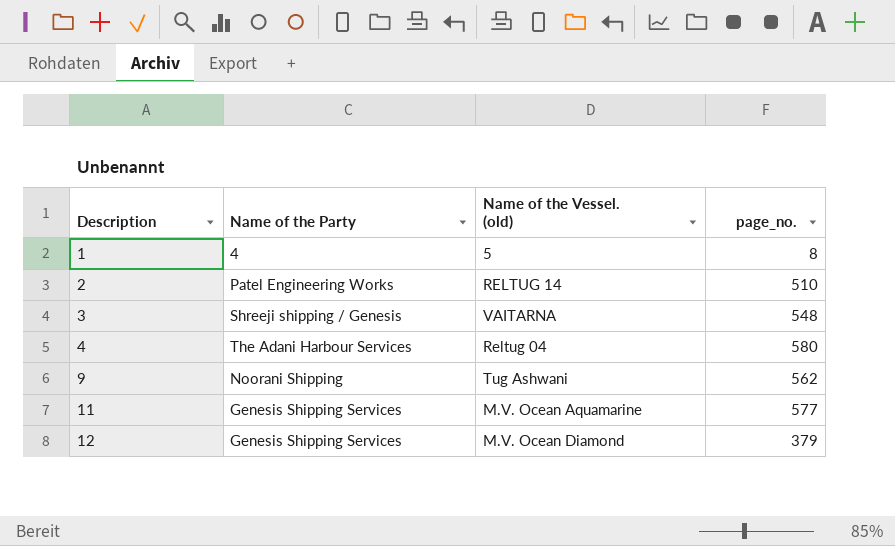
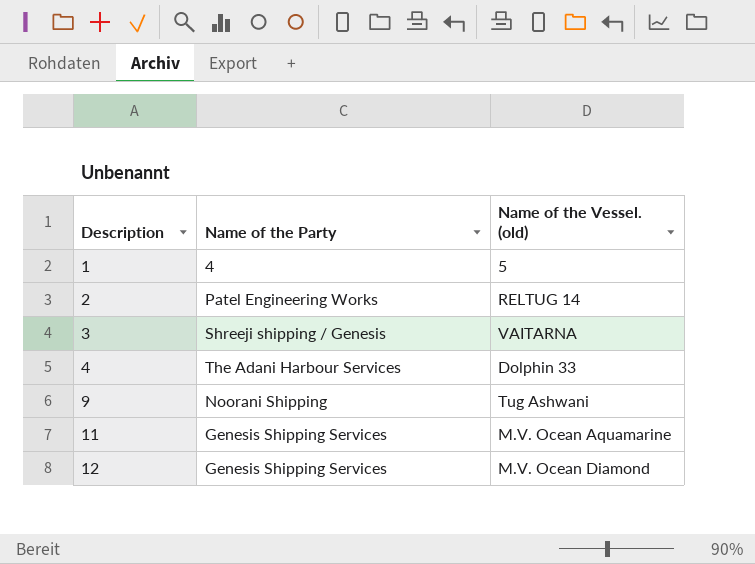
column page_no. | position: 4 -> none
4 | Name of the Vessel. (old): Reltug 04 -> Dolphin 33

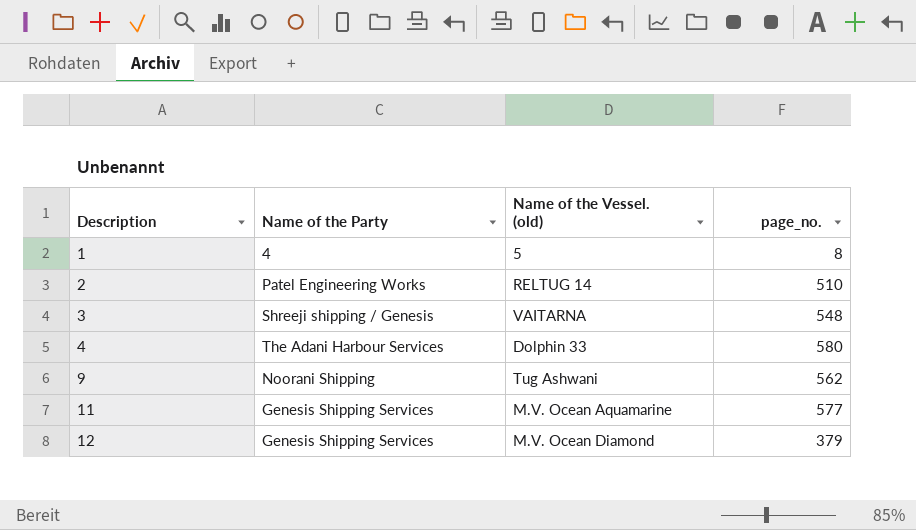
column page_no. | position: none -> 4

